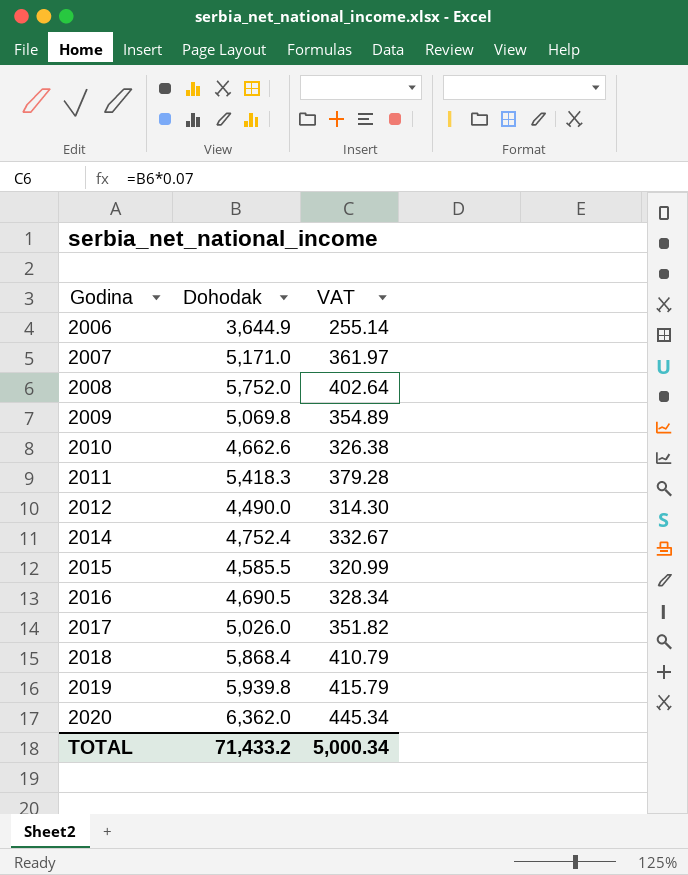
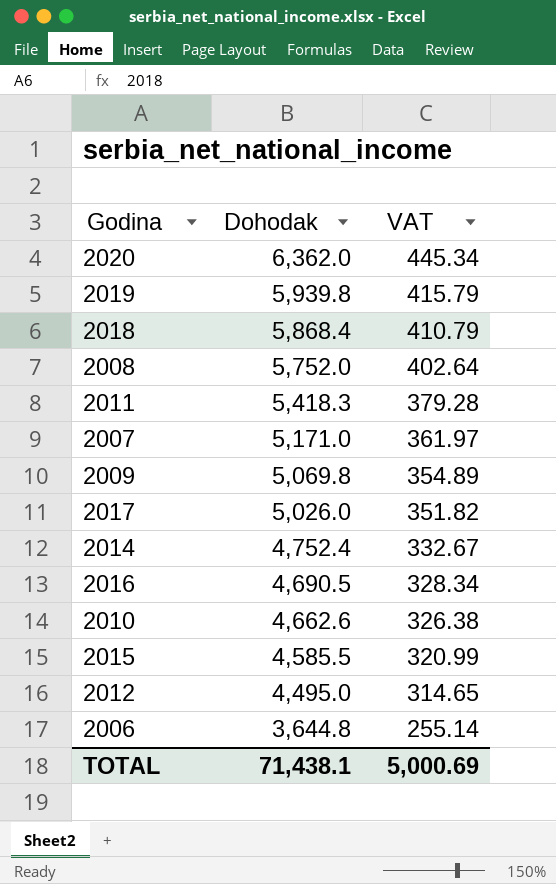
row order: Godina ascending -> Dohodak descending
2012 | Dohodak: 4,490.0 -> 4,495.0
2012 | VAT: 314.30 -> 314.65
2006 | Dohodak: 3,644.9 -> 3,644.8
TOTAL | Dohodak: 71,433.2 -> 71,438.1
TOTAL | VAT: 5,000.34 -> 5,000.69

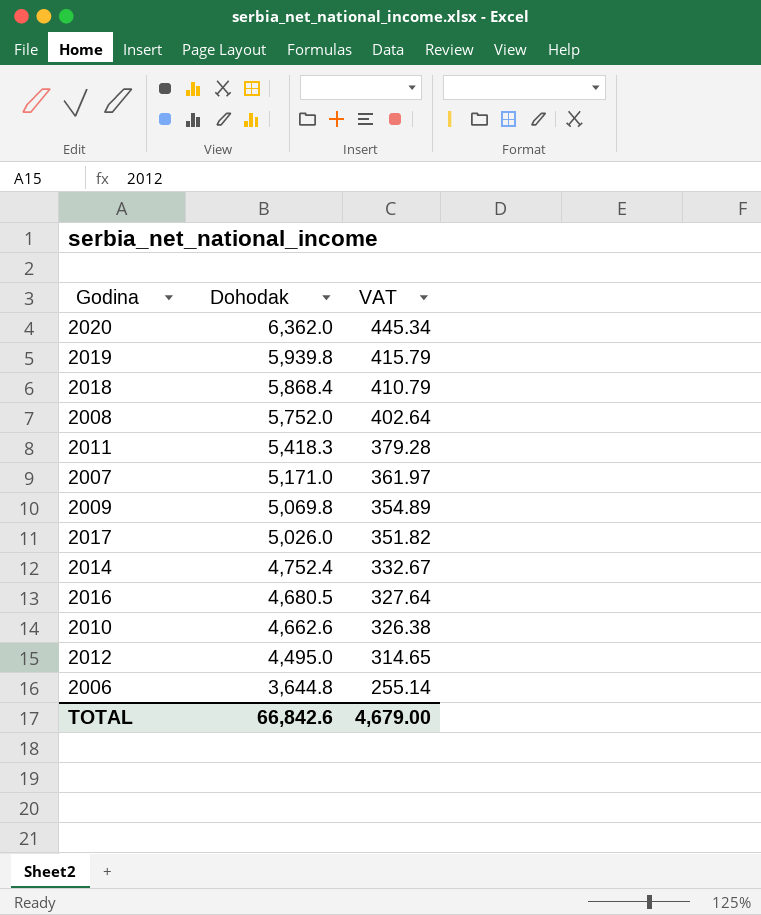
row 2015: 4,585.5 | 320.99 -> none
2016 | Dohodak: 4,690.5 -> 4,680.5
2016 | VAT: 328.34 -> 327.64
TOTAL | Dohodak: 71,438.1 -> 66,842.6
TOTAL | VAT: 5,000.69 -> 4,679.00

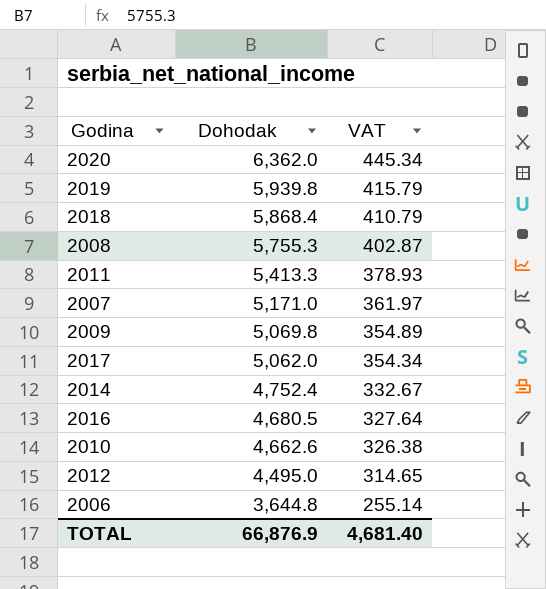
2008 | Dohodak: 5,752.0 -> 5,755.3
2008 | VAT: 402.64 -> 402.87
2011 | Dohodak: 5,418.3 -> 5,413.3
2011 | VAT: 379.28 -> 378.93
2017 | Dohodak: 5,026.0 -> 5,062.0
2017 | VAT: 351.82 -> 354.34
TOTAL | Dohodak: 66,842.6 -> 66,876.9
TOTAL | VAT: 4,679.00 -> 4,681.40

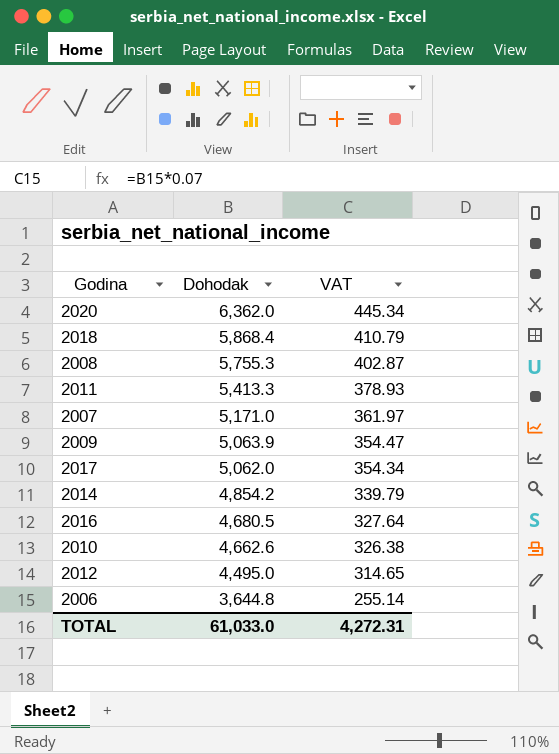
row 2019: 5,939.8 | 415.79 -> none
2009 | Dohodak: 5,069.8 -> 5,063.9
2009 | VAT: 354.89 -> 354.47
2014 | Dohodak: 4,752.4 -> 4,854.2
2014 | VAT: 332.67 -> 339.79
TOTAL | Dohodak: 66,876.9 -> 61,033.0
TOTAL | VAT: 4,681.40 -> 4,272.31

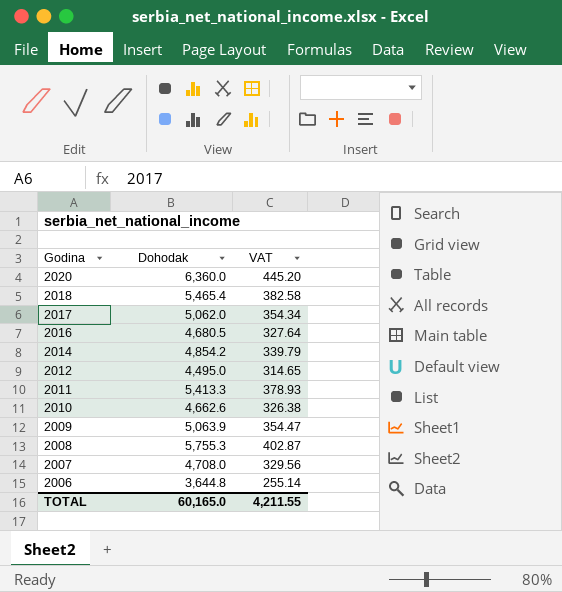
row order: Dohodak descending -> Godina descending
2020 | Dohodak: 6,362.0 -> 6,360.0
2020 | VAT: 445.34 -> 445.20
2018 | Dohodak: 5,868.4 -> 5,465.4
2018 | VAT: 410.79 -> 382.58
2007 | Dohodak: 5,171.0 -> 4,708.0
2007 | VAT: 361.97 -> 329.56
TOTAL | Dohodak: 61,033.0 -> 60,165.0
TOTAL | VAT: 4,272.31 -> 4,211.55

